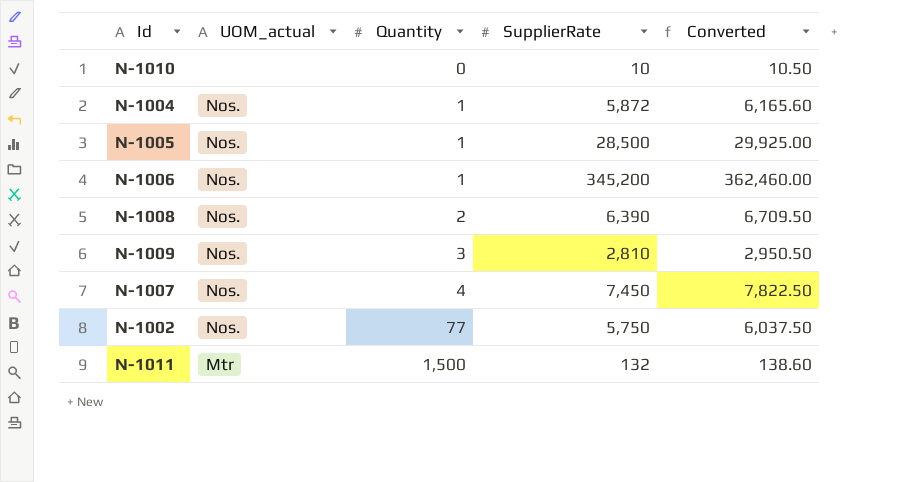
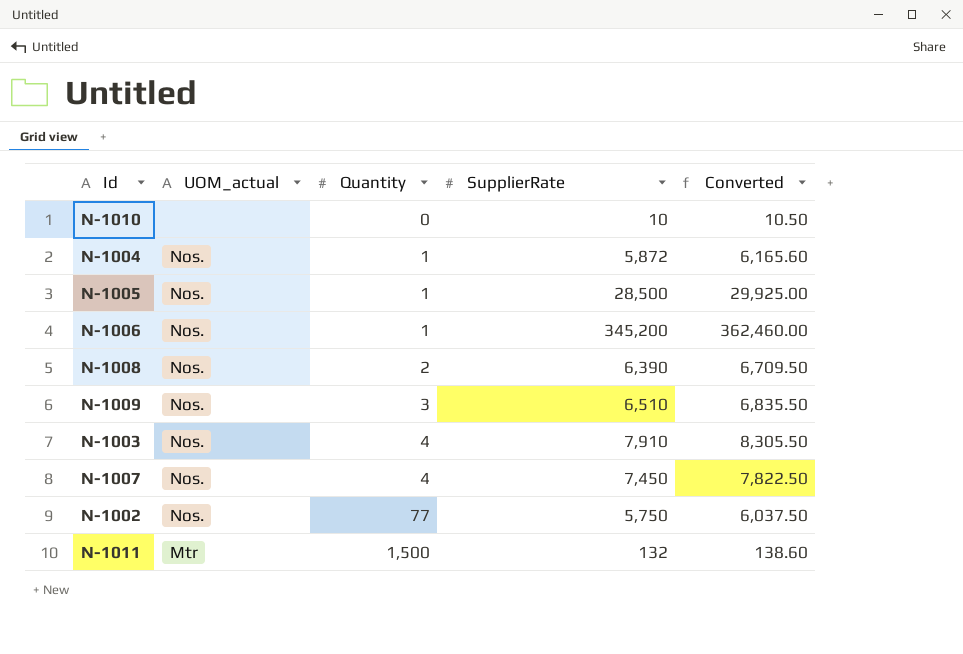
N-1009 | SupplierRate: 2,810 -> 6,510
N-1009 | Converted: 2,950.50 -> 6,835.50
row N-1003: none -> Nos. | 4 | 7,910 | 8,305.50

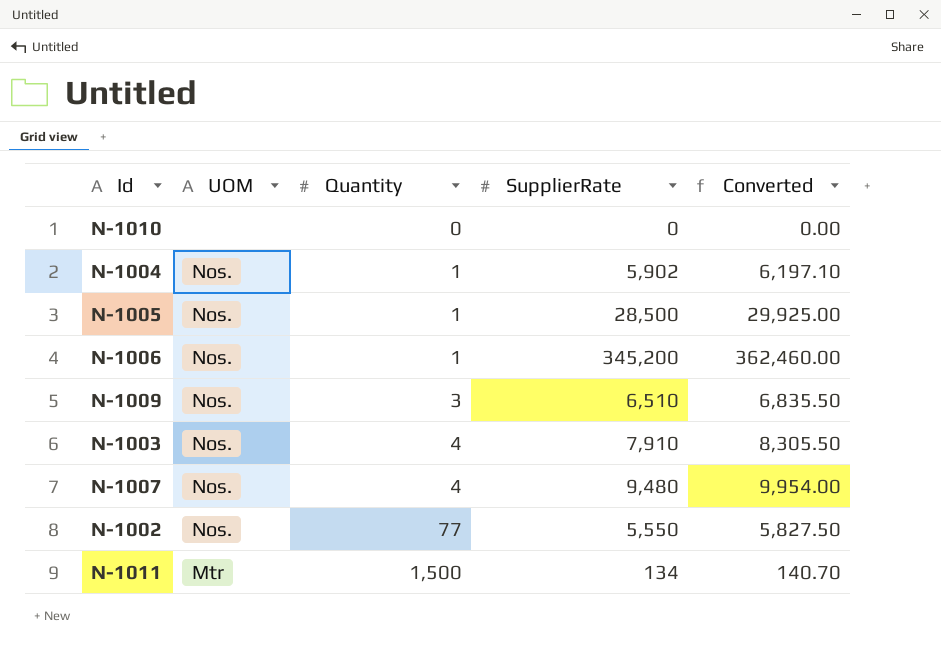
column name: UOM_actual -> UOM
row N-1008: Nos. | 2 | 6,390 | 6,709.50 -> none
N-1010 | SupplierRate: 10 -> 0
N-1010 | Converted: 10.50 -> 0.00
N-1004 | SupplierRate: 5,872 -> 5,902
N-1004 | Converted: 6,165.60 -> 6,197.10
N-1007 | SupplierRate: 7,450 -> 9,480
N-1007 | Converted: 7,822.50 -> 9,954.00
N-1002 | SupplierRate: 5,750 -> 5,550
N-1002 | Converted: 6,037.50 -> 5,827.50
N-1011 | SupplierRate: 132 -> 134
N-1011 | Converted: 138.60 -> 140.70

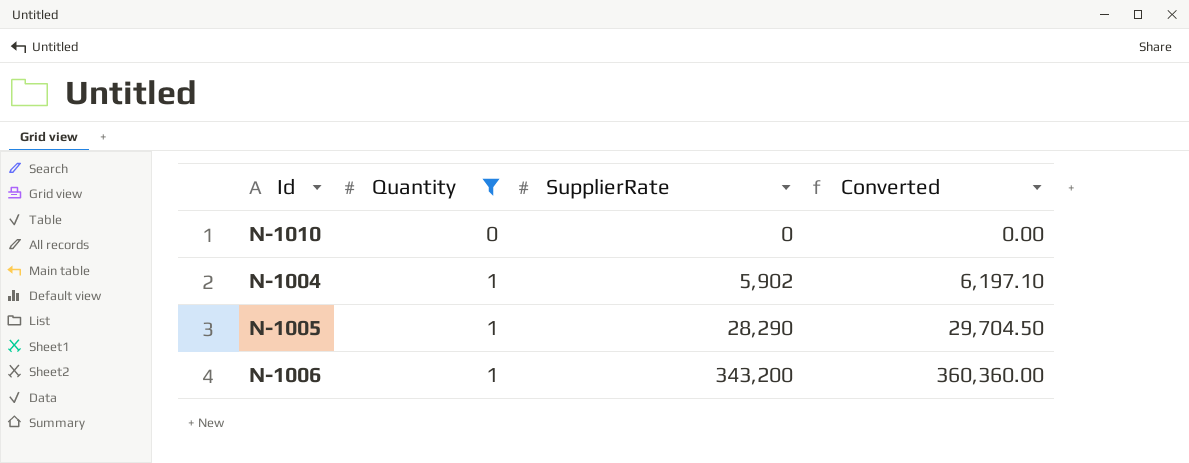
filter: none -> Quantity <= 1
column UOM | position: 2 -> none
N-1005 | SupplierRate: 28,500 -> 28,290
N-1005 | Converted: 29,925.00 -> 29,704.50
N-1006 | SupplierRate: 345,200 -> 343,200
N-1006 | Converted: 362,460.00 -> 360,360.00

